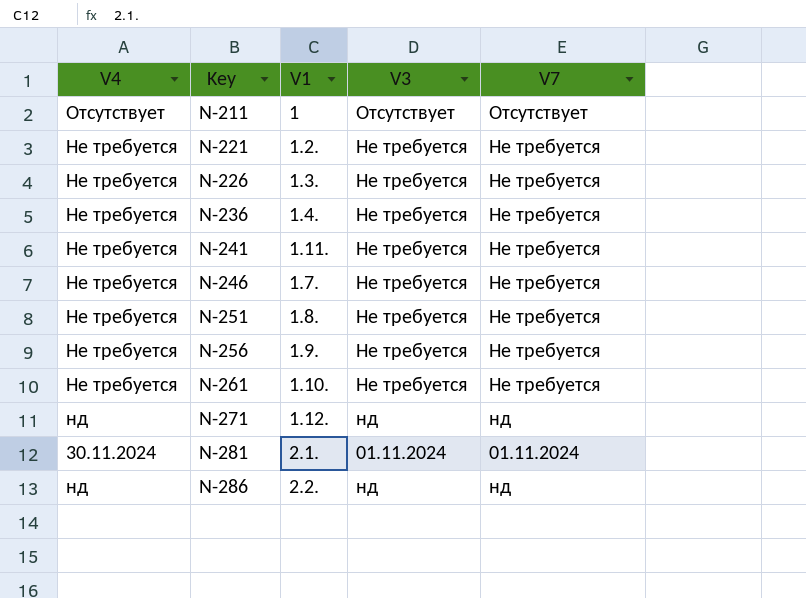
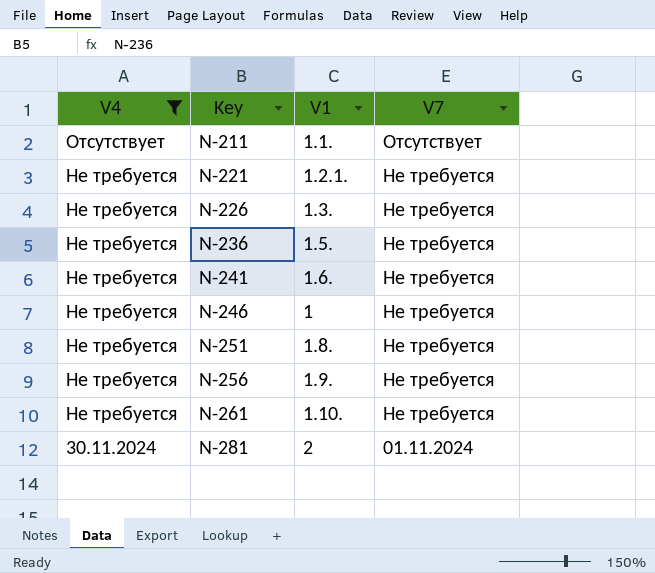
filter: none -> V4 != нд
column V3 | position: 4 -> none
N-211 | V1: 1 -> 1.1.
N-221 | V1: 1.2. -> 1.2.1.
N-236 | V1: 1.4. -> 1.5.
N-241 | V1: 1.11. -> 1.6.
N-246 | V1: 1.7. -> 1
N-281 | V1: 2.1. -> 2

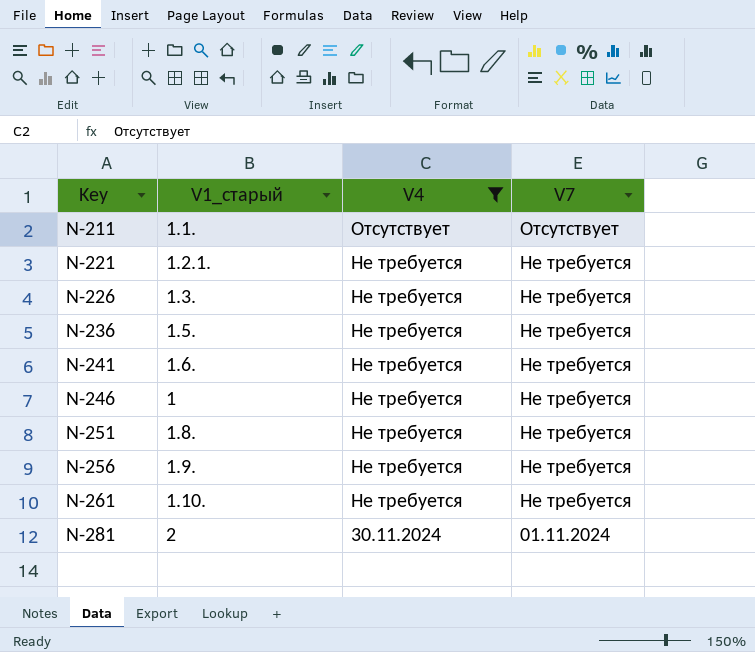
column name: V1 -> V1_старый
column V4 | position: 1 -> 3

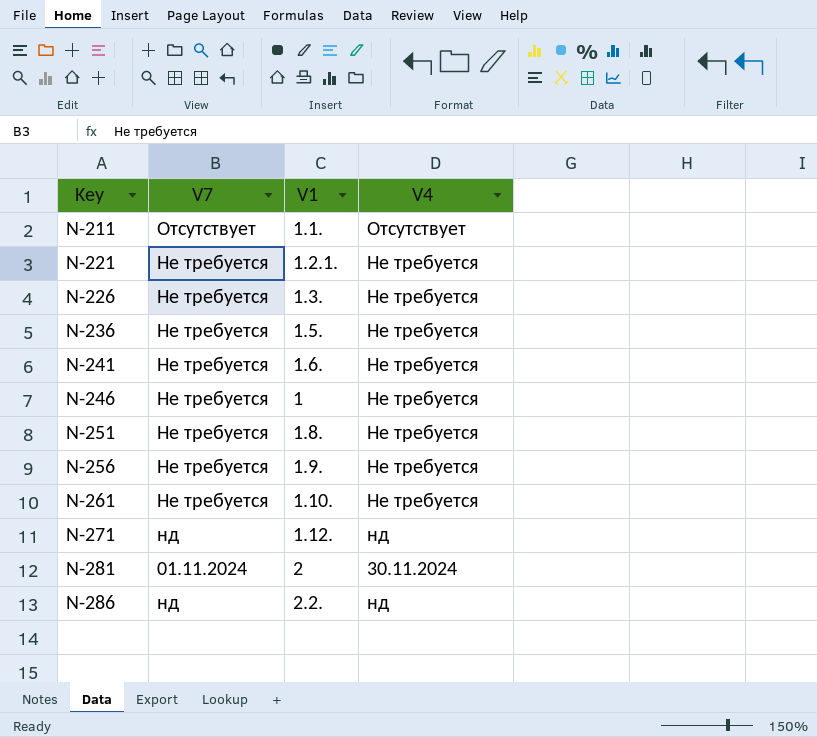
filter: V4 != нд -> none
column V7 | position: 4 -> 2
column name: V1_старый -> V1

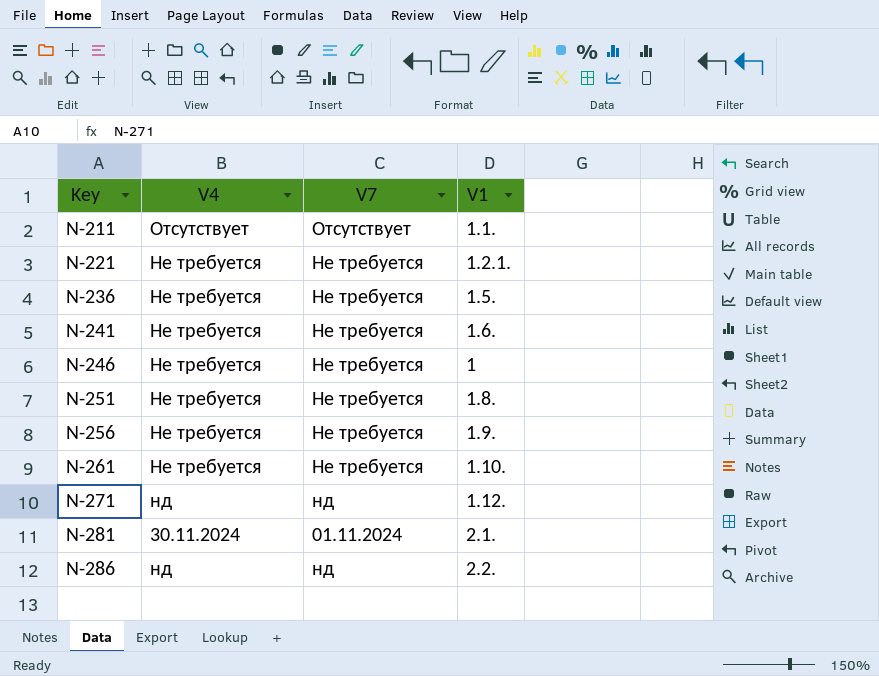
column V4 | position: 4 -> 2
row N-226: Не требуется | 1.3. | Не требуется -> none
N-281 | V1: 2 -> 2.1.

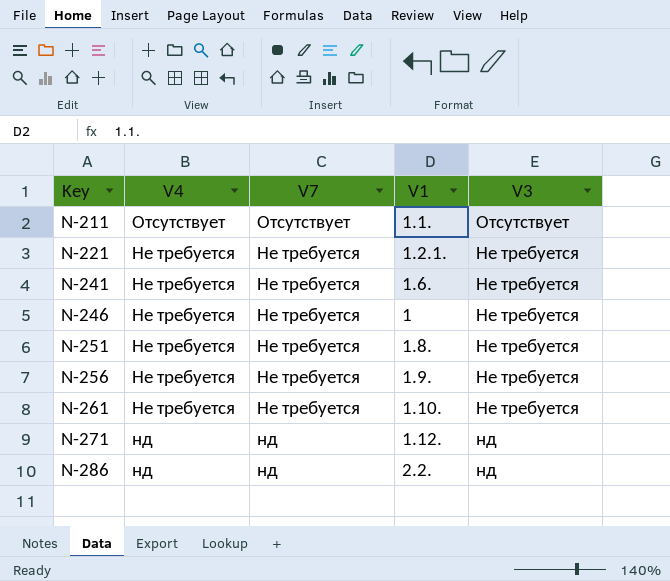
column V3 | position: none -> 5
row N-236: Не требуется | Не требуется | 1.5. -> none
row N-281: 30.11.2024 | 01.11.2024 | 2.1. -> none

